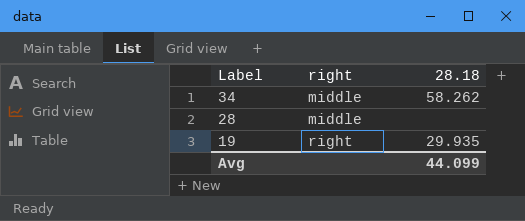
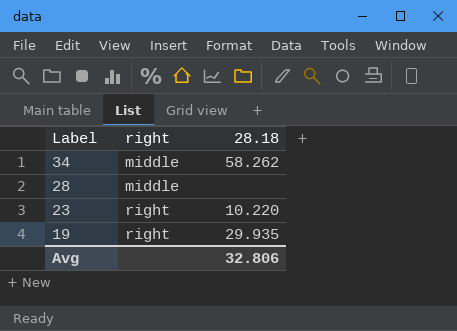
row 23: none -> right | 10.220
Avg | 28.18: 44.099 -> 32.806

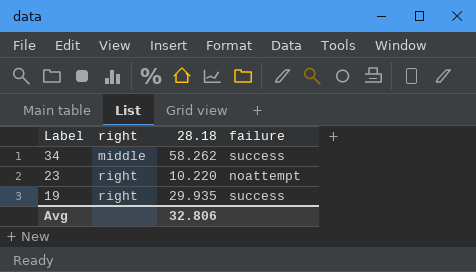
column failure | position: none -> 4
row 28: middle | none -> none

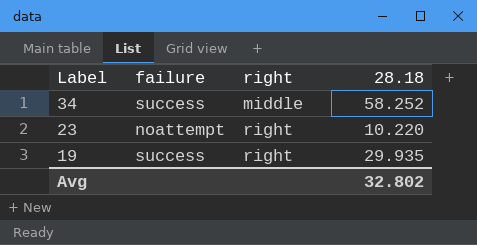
column failure | position: 4 -> 2
34 | 28.18: 58.262 -> 58.252
Avg | 28.18: 32.806 -> 32.802

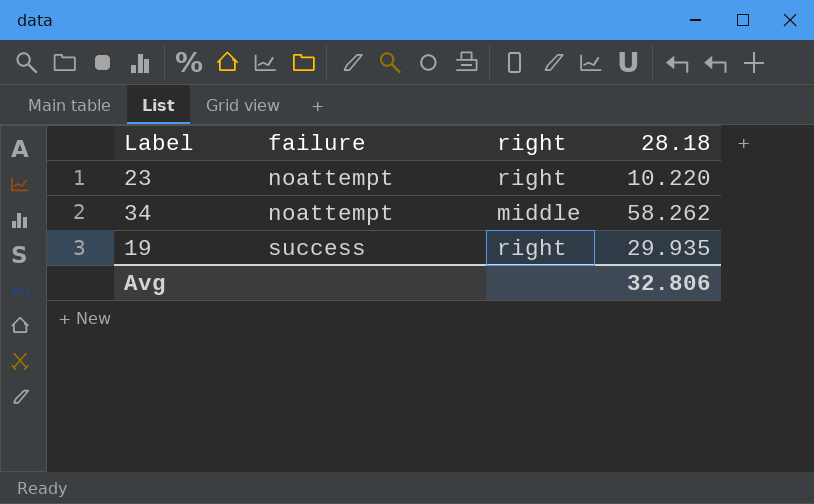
row order: Label descending -> failure ascending
34 | failure: success -> noattempt
34 | 28.18: 58.252 -> 58.262
Avg | 28.18: 32.802 -> 32.806

